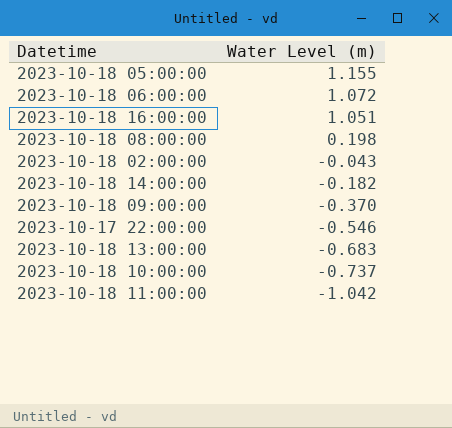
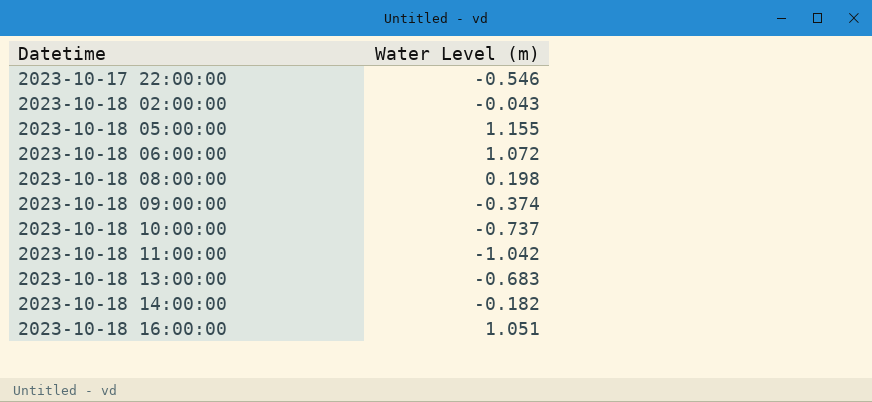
row order: Water Level (m) descending -> Datetime ascending
2023-10-18 09:00:00 | Water Level (m): -0.370 -> -0.374

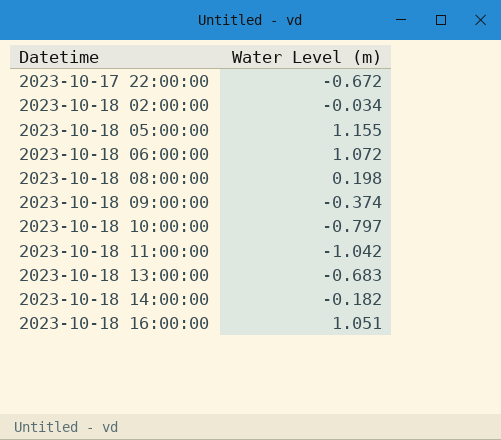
2023-10-17 22:00:00 | Water Level (m): -0.546 -> -0.672
2023-10-18 02:00:00 | Water Level (m): -0.043 -> -0.034
2023-10-18 10:00:00 | Water Level (m): -0.737 -> -0.797

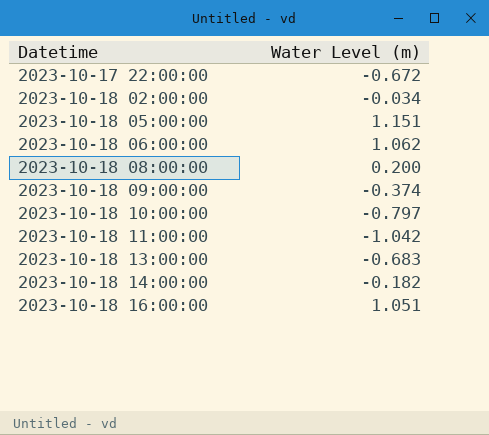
2023-10-18 05:00:00 | Water Level (m): 1.155 -> 1.151
2023-10-18 06:00:00 | Water Level (m): 1.072 -> 1.062
2023-10-18 08:00:00 | Water Level (m): 0.198 -> 0.200

